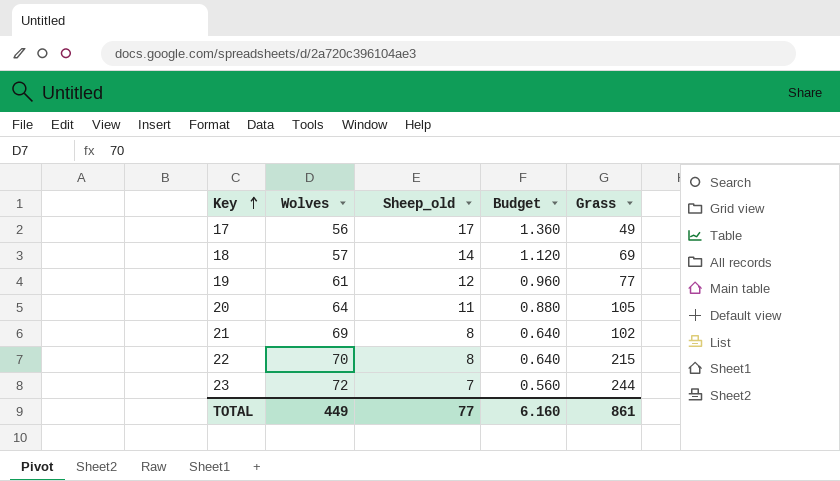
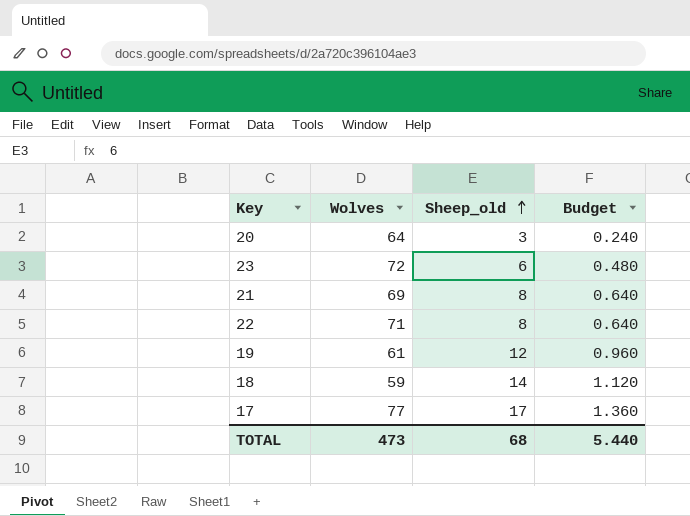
row order: Key ascending -> Sheep_old ascending
column Grass | position: 5 -> none
20 | Sheep_old: 11 -> 3
20 | Budget: 0.880 -> 0.240
23 | Sheep_old: 7 -> 6
23 | Budget: 0.560 -> 0.480
22 | Wolves: 70 -> 71
18 | Wolves: 57 -> 59
17 | Wolves: 56 -> 77
TOTAL | Wolves: 449 -> 473
TOTAL | Sheep_old: 77 -> 68
TOTAL | Budget: 6.160 -> 5.440

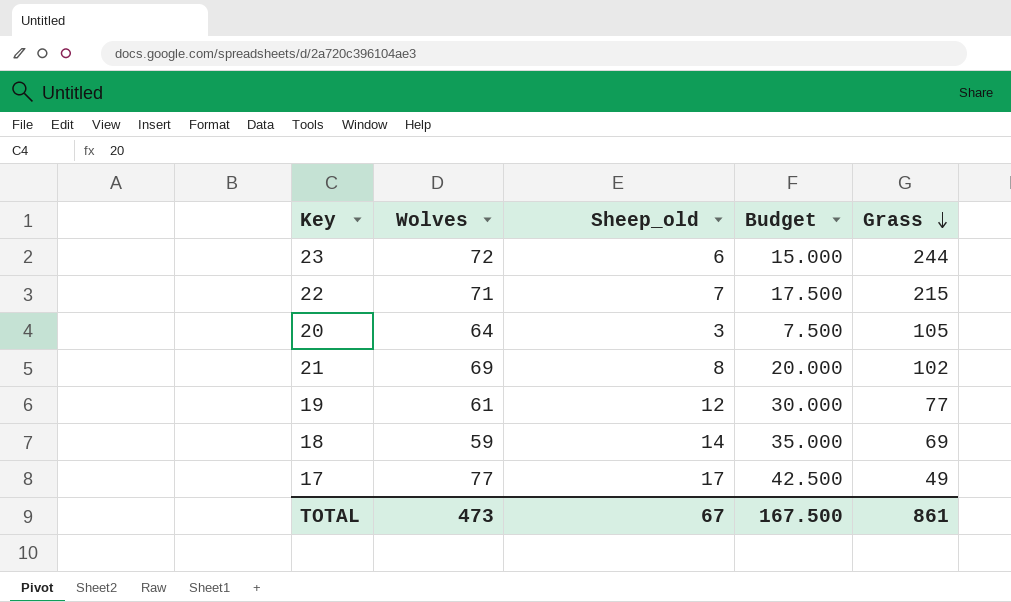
row order: Sheep_old ascending -> Grass descending
column Budget | formula: [Sheep_old] * 0.08 -> [Sheep_old] * 2.5
column Grass | position: none -> 5
22 | Sheep_old: 8 -> 7
TOTAL | Sheep_old: 68 -> 67
TOTAL | Budget: 5.440 -> 167.500

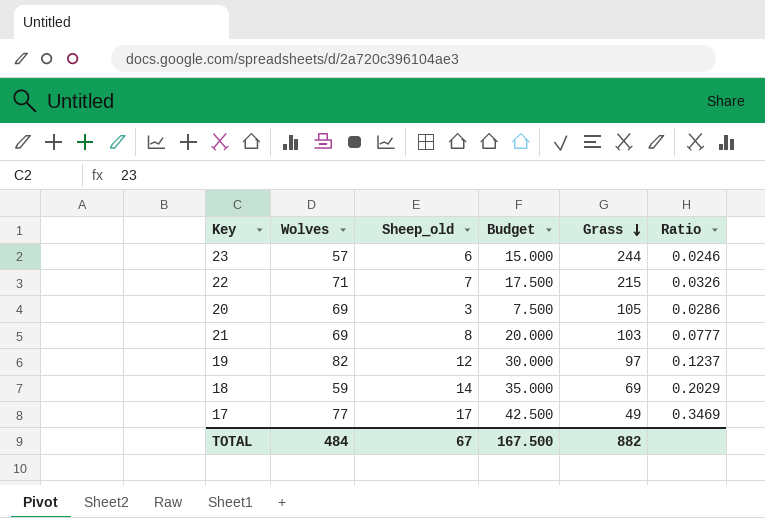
column Ratio | formula: none -> [Sheep_old] / [Grass]
23 | Wolves: 72 -> 57
20 | Wolves: 64 -> 69
21 | Grass: 102 -> 103
19 | Wolves: 61 -> 82
19 | Grass: 77 -> 97
TOTAL | Wolves: 473 -> 484
TOTAL | Grass: 861 -> 882

